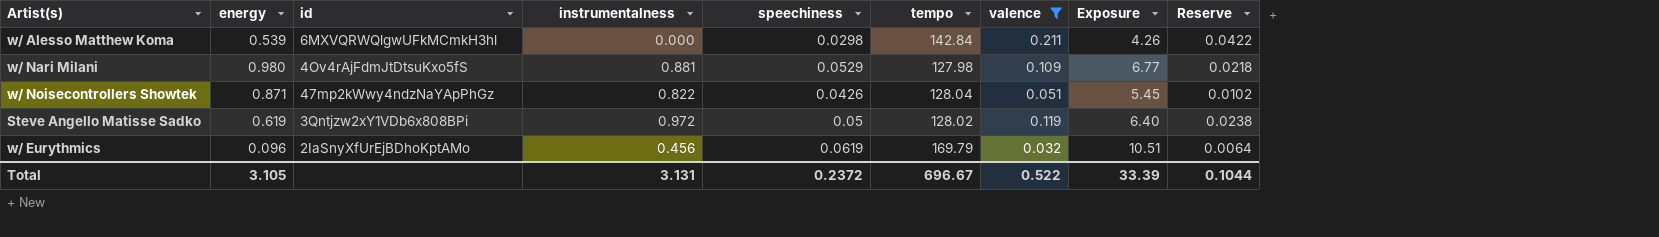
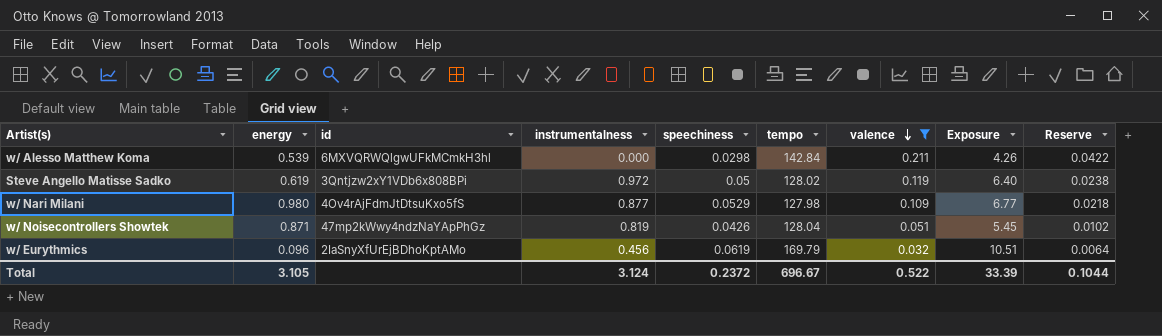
row order: none -> valence descending
w/ Nari Milani | instrumentalness: 0.881 -> 0.877
w/ Noisecontrollers Showtek | instrumentalness: 0.822 -> 0.819
Total | instrumentalness: 3.131 -> 3.124

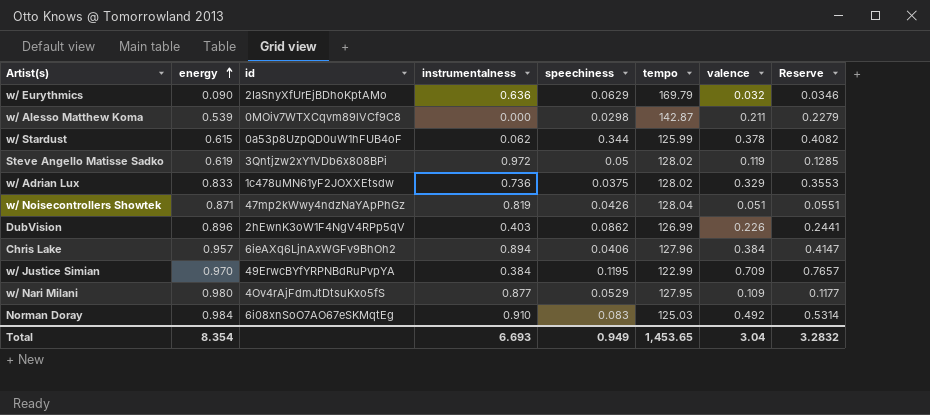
filter: valence <= 0.211 -> none
row order: valence descending -> energy ascending
column Exposure | formula: [speechiness] * [tempo] -> none
column Reserve | formula: [valence] * 0.2 -> [valence] * 1.08
w/ Eurythmics | energy: 0.096 -> 0.090
w/ Eurythmics | instrumentalness: 0.456 -> 0.636
w/ Eurythmics | speechiness: 0.0619 -> 0.0629
w/ Alesso Matthew Koma | id: 6MXVQRWQlgwUFkMCmkH3hl -> 0MOiv7WTXCqvm89lVCf9C8
w/ Alesso Matthew Koma | tempo: 142.84 -> 142.87
w/ Nari Milani | tempo: 127.98 -> 127.95
Total | energy: 3.105 -> 8.354
Total | instrumentalness: 3.124 -> 6.693
Total | speechiness: 0.2372 -> 0.949
Total | tempo: 696.67 -> 1,453.65
Total | valence: 0.522 -> 3.04
Total | Reserve: 0.1044 -> 3.2832

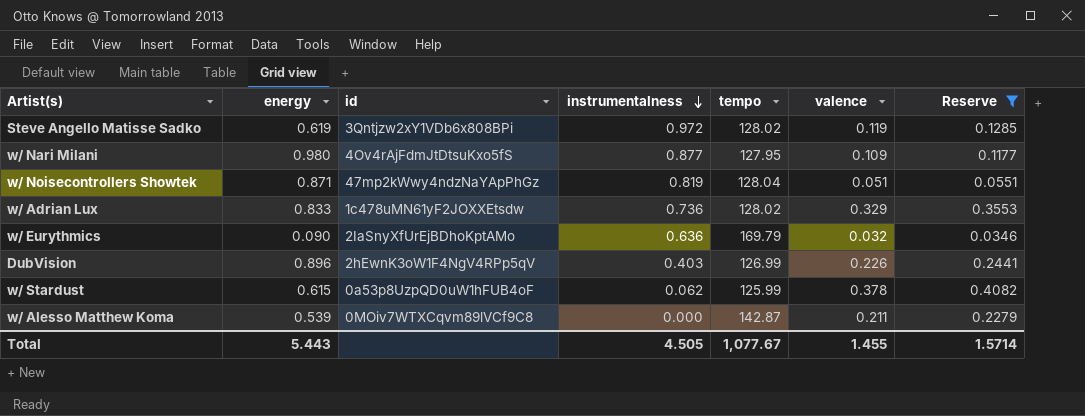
filter: none -> Reserve <= 0.4082
row order: energy ascending -> instrumentalness descending
column speechiness | position: 5 -> none
Total | energy: 8.354 -> 5.443
Total | instrumentalness: 6.693 -> 4.505
Total | tempo: 1,453.65 -> 1,077.67
Total | valence: 3.04 -> 1.455
Total | Reserve: 3.2832 -> 1.5714

